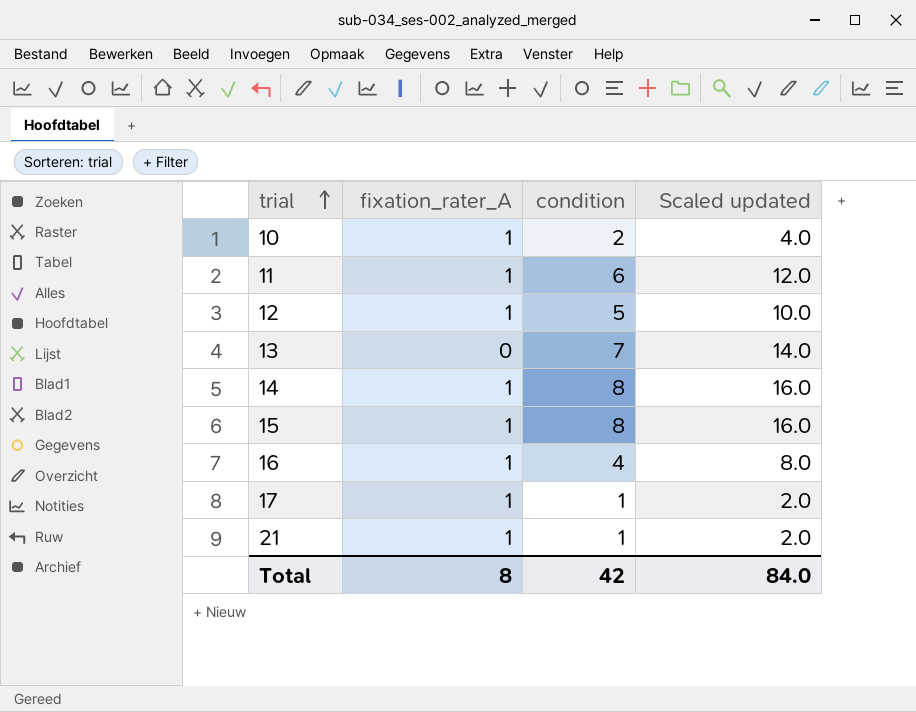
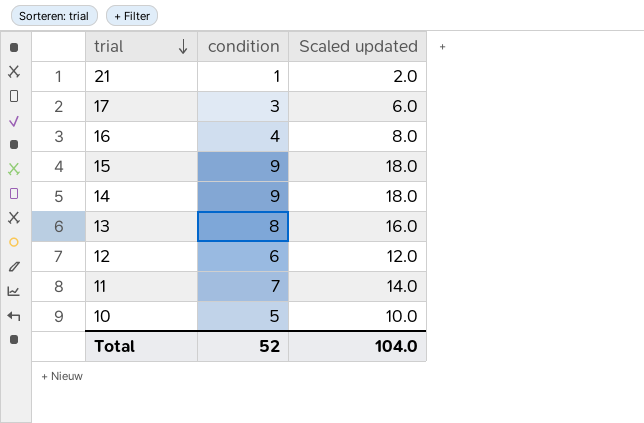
row order: trial ascending -> trial descending
column fixation_rater_A | position: 2 -> none
17 | condition: 1 -> 3
17 | Scaled updated: 2.0 -> 6.0
15 | condition: 8 -> 9
15 | Scaled updated: 16.0 -> 18.0
14 | condition: 8 -> 9
14 | Scaled updated: 16.0 -> 18.0
13 | condition: 7 -> 8
13 | Scaled updated: 14.0 -> 16.0
12 | condition: 5 -> 6
12 | Scaled updated: 10.0 -> 12.0
11 | condition: 6 -> 7
11 | Scaled updated: 12.0 -> 14.0
10 | condition: 2 -> 5
10 | Scaled updated: 4.0 -> 10.0
Total | condition: 42 -> 52
Total | Scaled updated: 84.0 -> 104.0

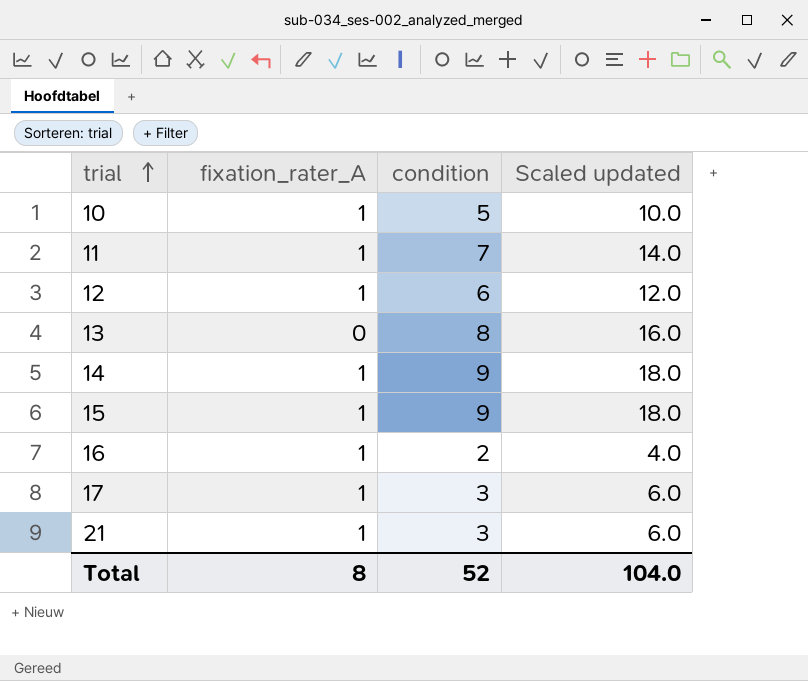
row order: trial descending -> trial ascending
column fixation_rater_A | position: none -> 2
16 | condition: 4 -> 2
16 | Scaled updated: 8.0 -> 4.0
21 | condition: 1 -> 3
21 | Scaled updated: 2.0 -> 6.0

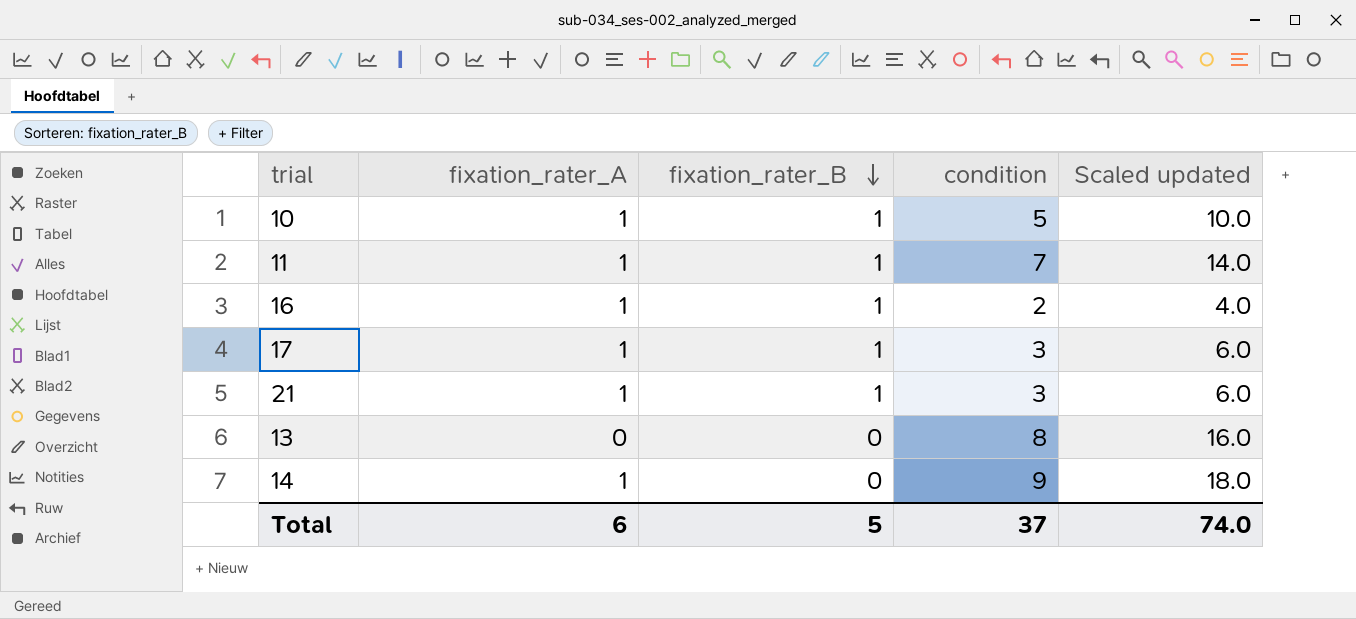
row order: trial ascending -> fixation_rater_B descending
column fixation_rater_B | position: none -> 3
row 12: 1 | 6 | 12.0 -> none
row 15: 1 | 9 | 18.0 -> none
Total | fixation_rater_A: 8 -> 6
Total | condition: 52 -> 37
Total | Scaled updated: 104.0 -> 74.0

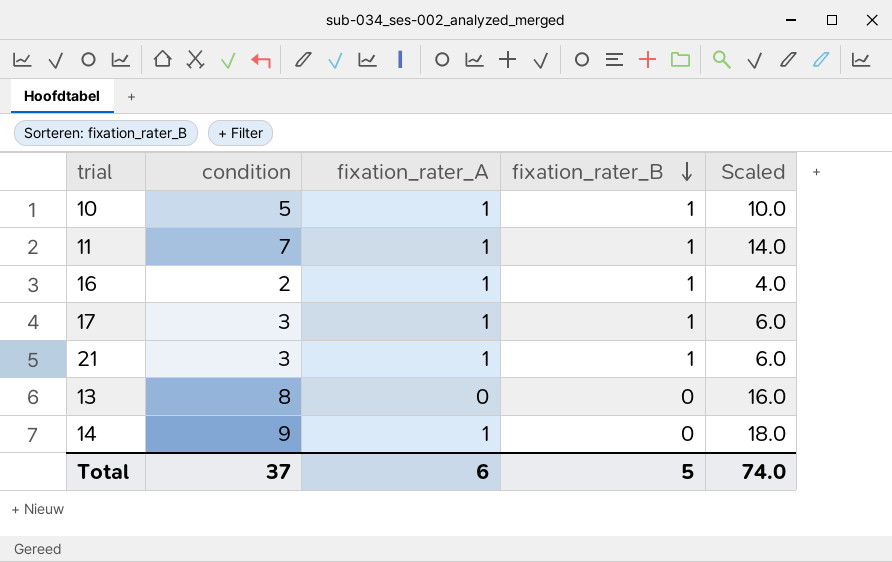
column condition | position: 4 -> 2
column name: Scaled updated -> Scaled

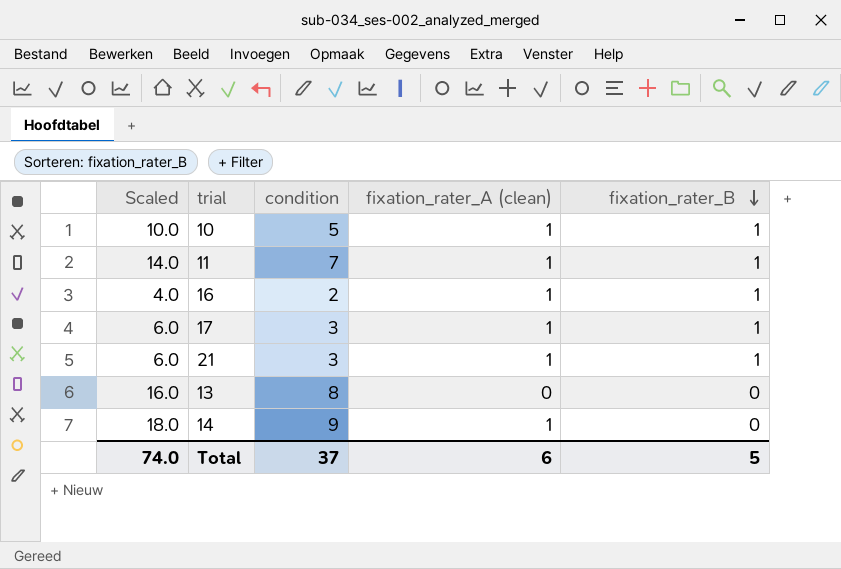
column Scaled | position: 5 -> 1
column name: fixation_rater_A -> fixation_rater_A (clean)

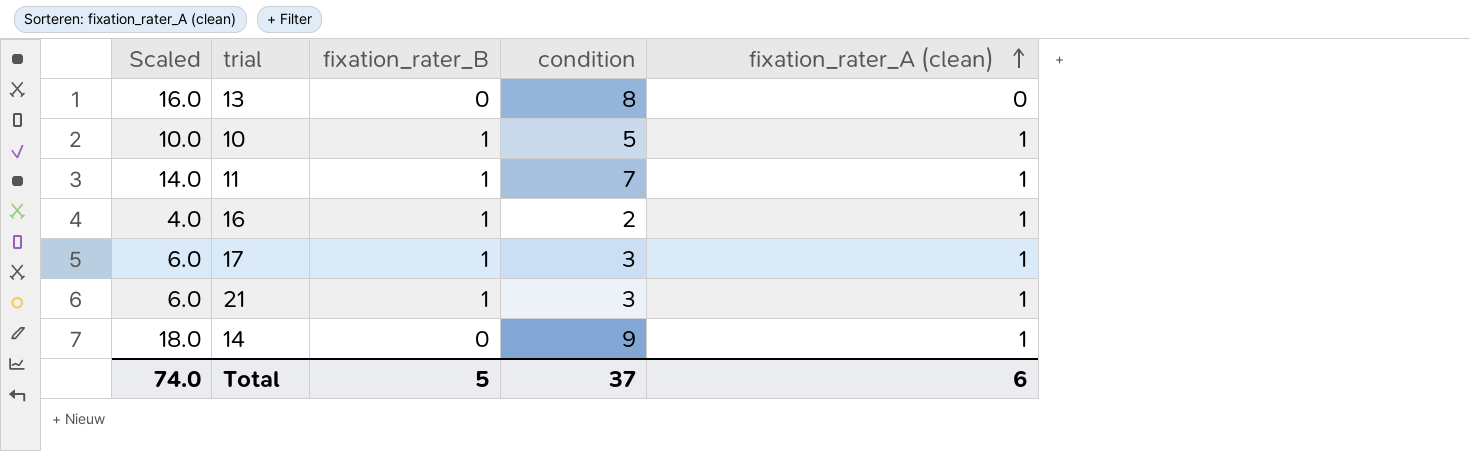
row order: fixation_rater_B descending -> fixation_rater_A (clean) ascending
column fixation_rater_B | position: 5 -> 3

